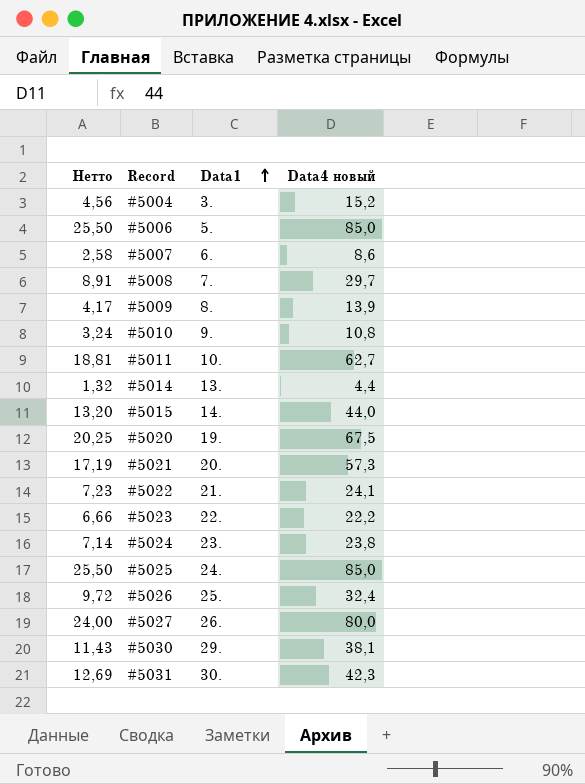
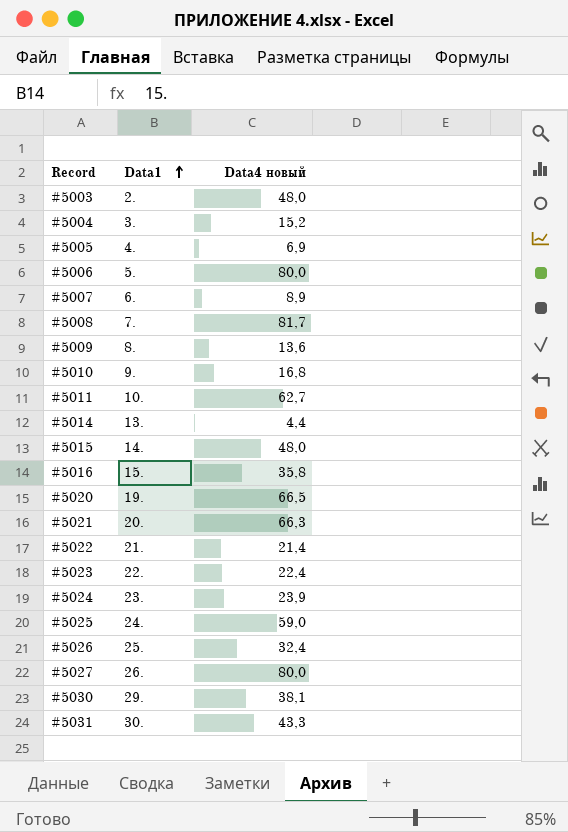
column Нетто | formula: [Data4 новый] * 0,3 -> none
row #5003: none -> 2. | 48,0
row #5005: none -> 4. | 6,9
#5006 | Data4 новый: 85,0 -> 80,0
#5007 | Data4 новый: 8,6 -> 8,9
#5008 | Data4 новый: 29,7 -> 81,7
#5009 | Data4 новый: 13,9 -> 13,6
#5010 | Data4 новый: 10,8 -> 16,8
#5015 | Data4 новый: 44,0 -> 48,0
row #5016: none -> 15. | 35,8
#5020 | Data4 новый: 67,5 -> 66,5
#5021 | Data4 новый: 57,3 -> 66,3
#5022 | Data4 новый: 24,1 -> 21,4
#5023 | Data4 новый: 22,2 -> 22,4
#5024 | Data4 новый: 23,8 -> 23,9
#5025 | Data4 новый: 85,0 -> 59,0
#5031 | Data4 новый: 42,3 -> 43,3

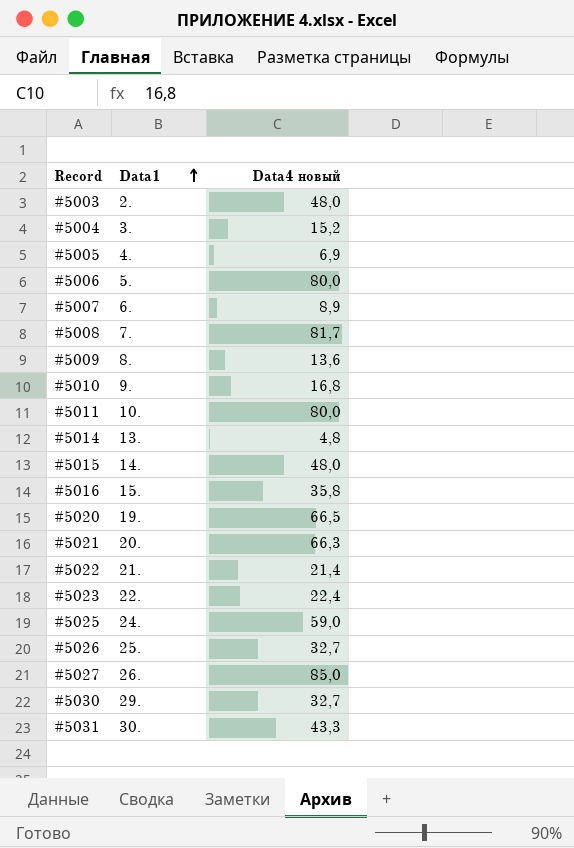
row #5024: 23. | 23,9 -> none
#5011 | Data4 новый: 62,7 -> 80,0
#5014 | Data4 новый: 4,4 -> 4,8
#5026 | Data4 новый: 32,4 -> 32,7
#5027 | Data4 новый: 80,0 -> 85,0
#5030 | Data4 новый: 38,1 -> 32,7

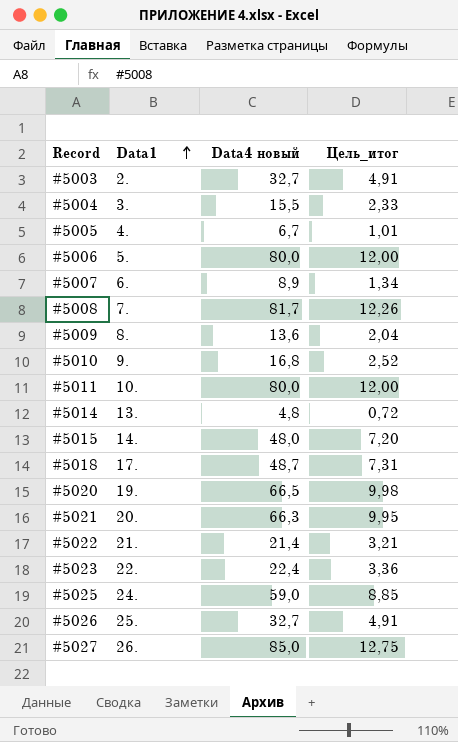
column Цель_итог | formula: none -> [Data4 новый] * 0,15
row #5016: 15. | 35,8 -> none
row #5030: 29. | 32,7 -> none
row #5031: 30. | 43,3 -> none
#5003 | Data4 новый: 48,0 -> 32,7
#5004 | Data4 новый: 15,2 -> 15,5
#5005 | Data4 новый: 6,9 -> 6,7
row #5018: none -> 17. | 48,7 | 7,31

